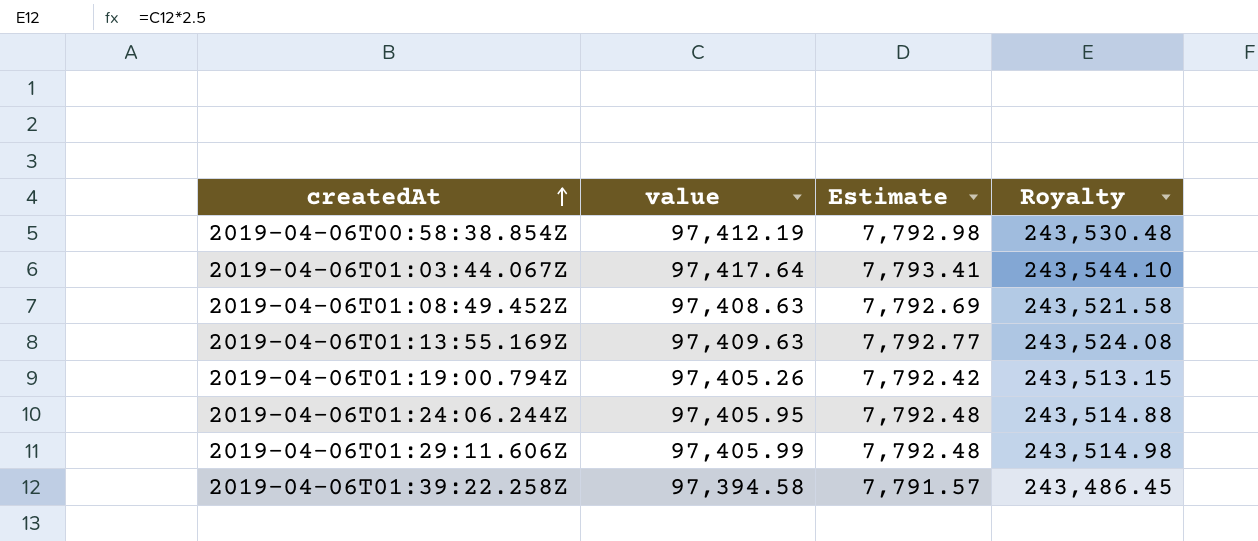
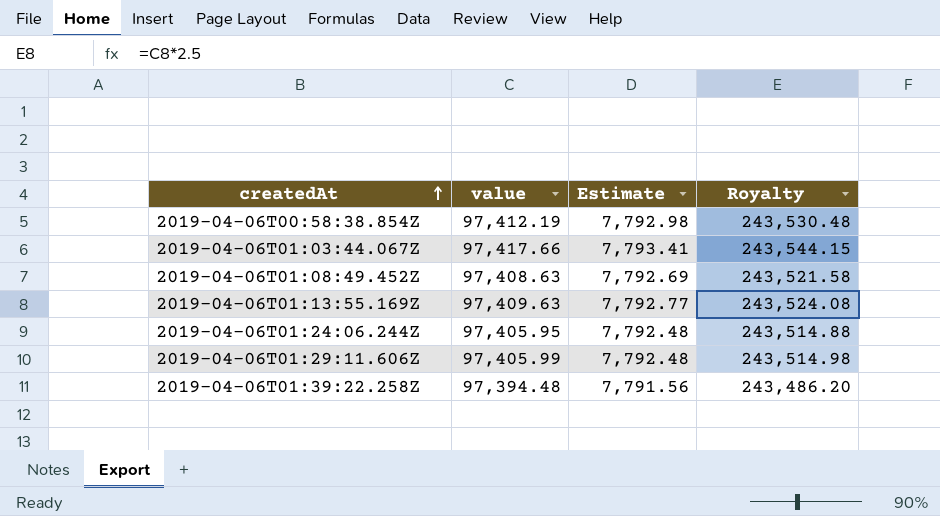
row 2019-04-06T01:19:00.794Z: 97,405.26 | 7,792.42 | 243,513.15 -> none
2019-04-06T01:03:44.067Z | value: 97,417.64 -> 97,417.66
2019-04-06T01:03:44.067Z | Royalty: 243,544.10 -> 243,544.15
2019-04-06T01:39:22.258Z | value: 97,394.58 -> 97,394.48
2019-04-06T01:39:22.258Z | Estimate: 7,791.57 -> 7,791.56
2019-04-06T01:39:22.258Z | Royalty: 243,486.45 -> 243,486.20

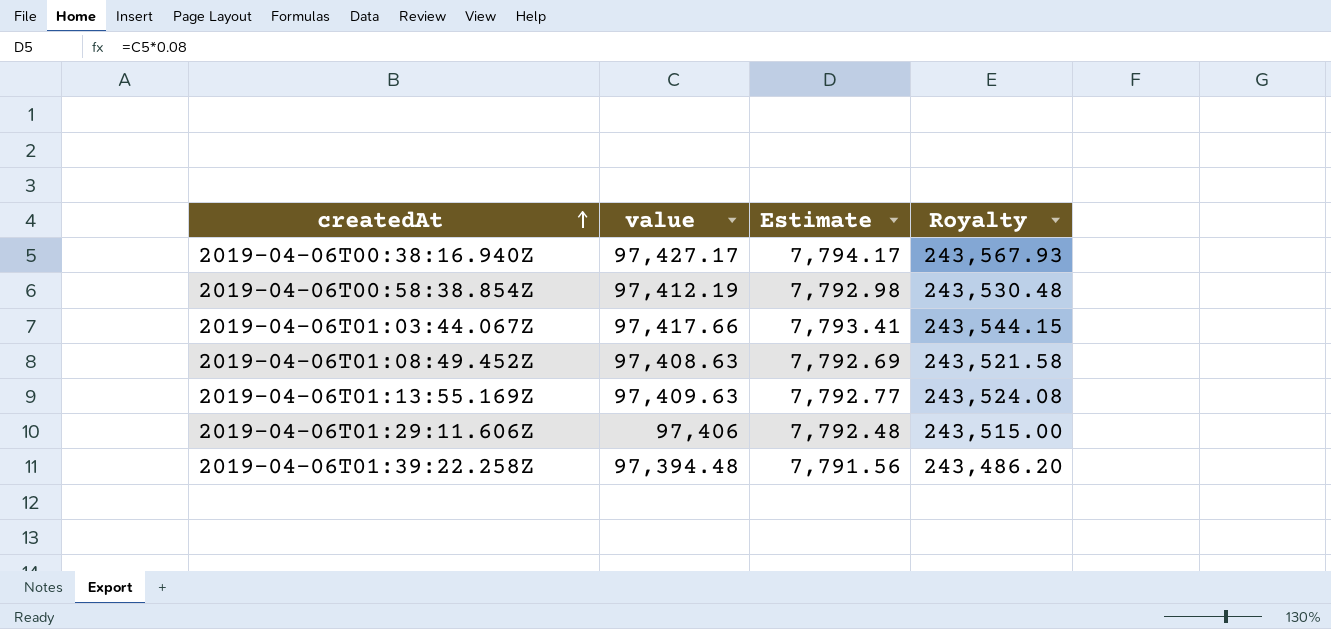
row 2019-04-06T01:24:06.244Z: 97,405.95 | 7,792.48 | 243,514.88 -> none
row 2019-04-06T00:38:16.940Z: none -> 97,427.17 | 7,794.17 | 243,567.93
2019-04-06T01:29:11.606Z | value: 97,405.99 -> 97,406
2019-04-06T01:29:11.606Z | Royalty: 243,514.98 -> 243,515.00

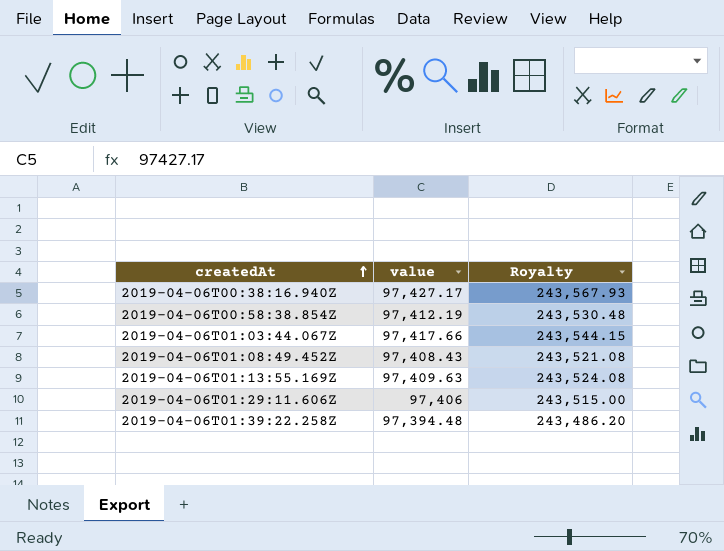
column Estimate | formula: [value] * 0.08 -> none
2019-04-06T01:08:49.452Z | value: 97,408.63 -> 97,408.43
2019-04-06T01:08:49.452Z | Royalty: 243,521.58 -> 243,521.08

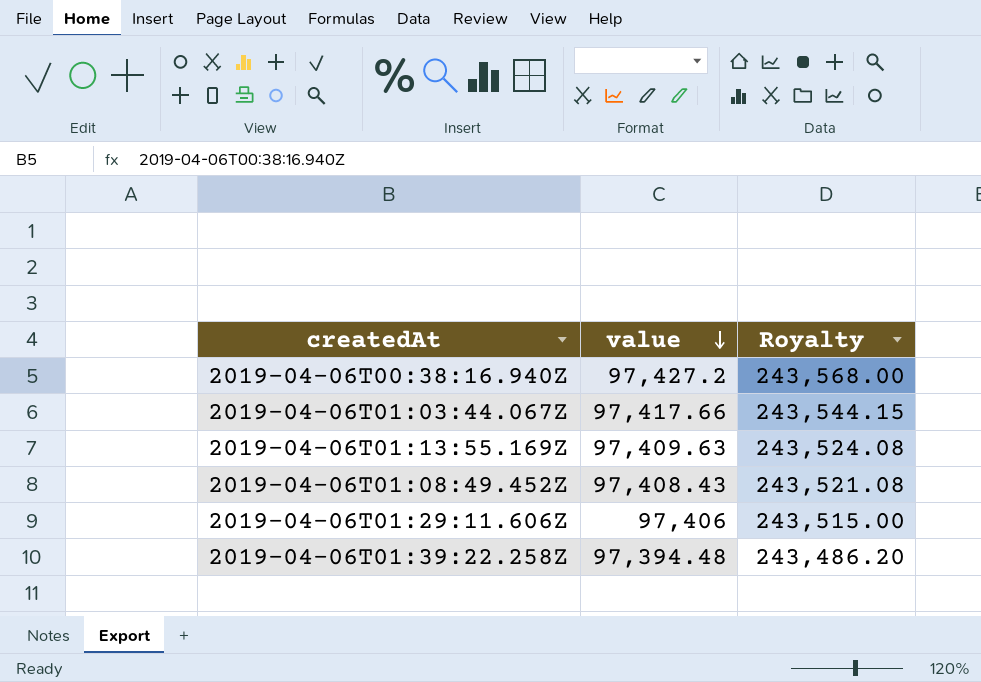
row order: createdAt ascending -> value descending
row 2019-04-06T00:58:38.854Z: 97,412.19 | 243,530.48 -> none
2019-04-06T00:38:16.940Z | value: 97,427.17 -> 97,427.2
2019-04-06T00:38:16.940Z | Royalty: 243,567.93 -> 243,568.00

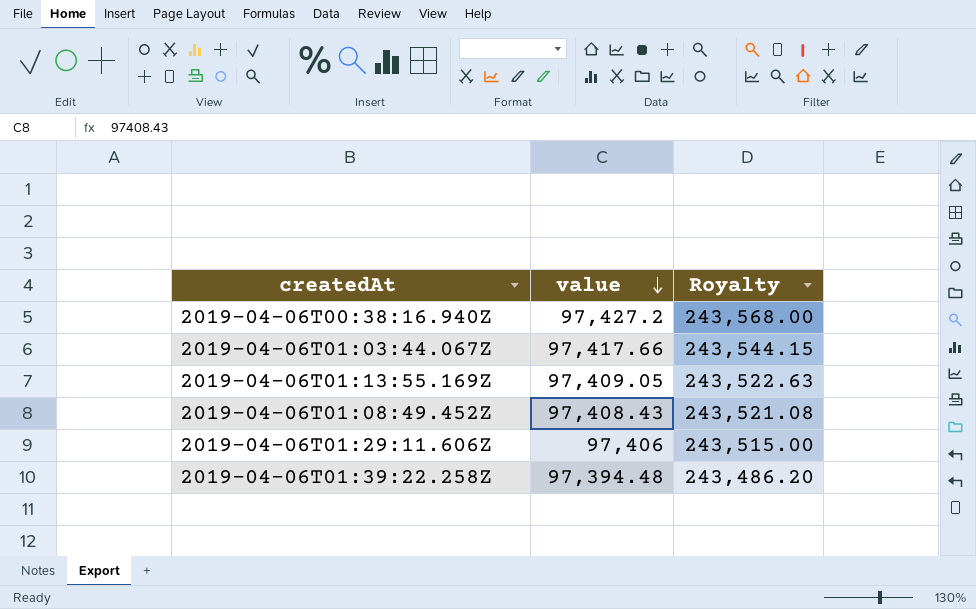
2019-04-06T01:13:55.169Z | value: 97,409.63 -> 97,409.05
2019-04-06T01:13:55.169Z | Royalty: 243,524.08 -> 243,522.63

